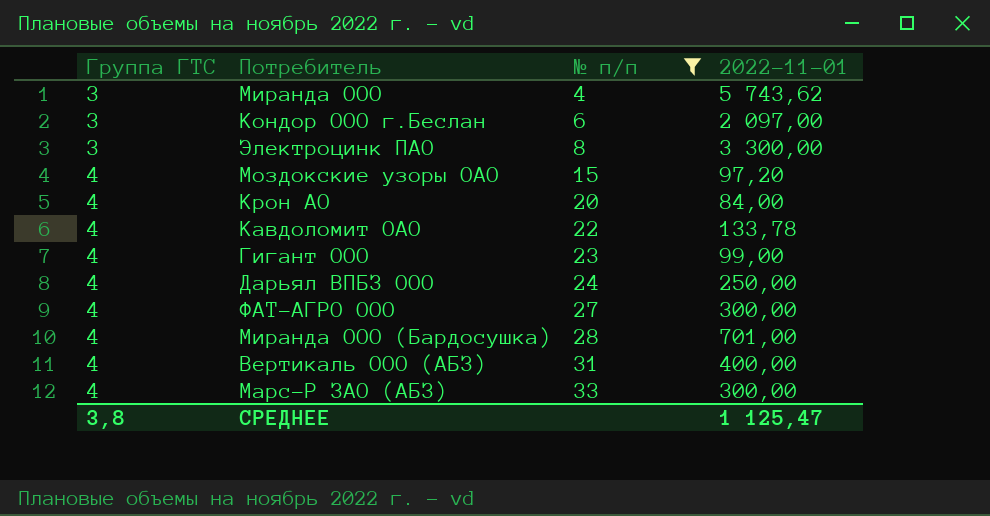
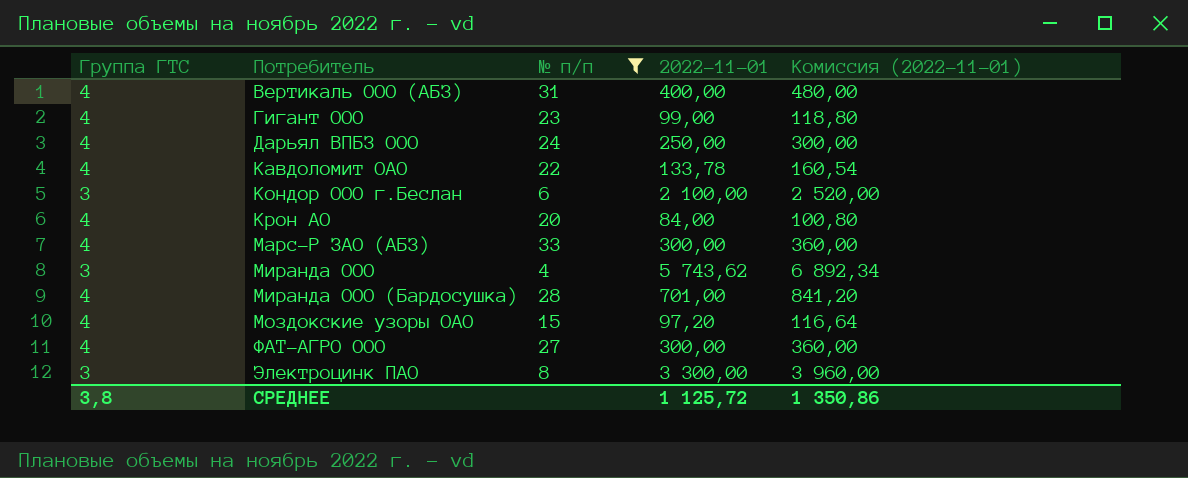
row order: Группа ГТС ascending -> Потребитель ascending
column Комиссия (2022-11-01) | formula: none -> [2022-11-01] * 1,2
Кондор ООО г.Беслан | 2022-11-01: 2 097,00 -> 2 100,00
СРЕДНЕЕ | 2022-11-01: 1 125,47 -> 1 125,72

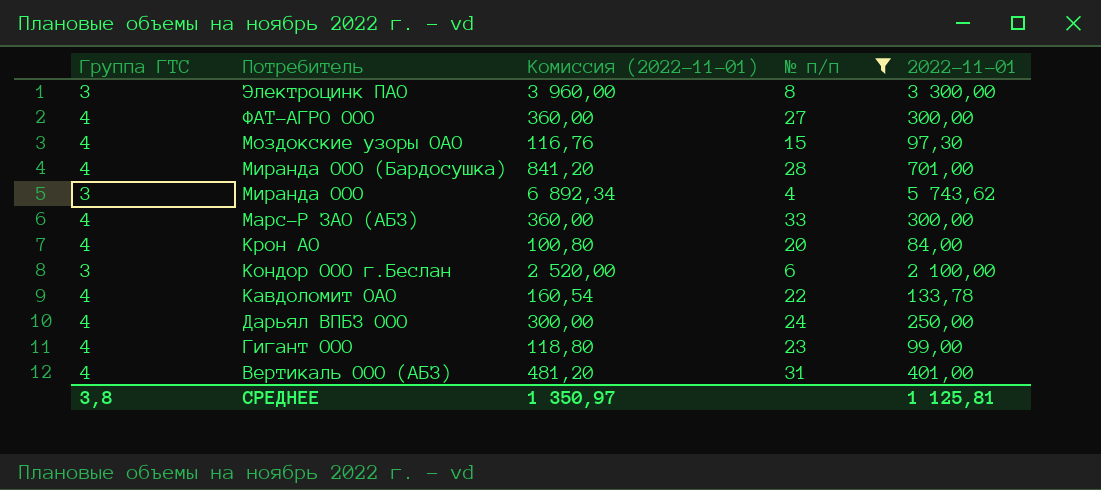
row order: Потребитель ascending -> Потребитель descending
column Комиссия (2022-11-01) | position: 5 -> 3
Моздокские узоры ОАО | Комиссия (2022-11-01): 116,64 -> 116,76
Моздокские узоры ОАО | 2022-11-01: 97,20 -> 97,30
Вертикаль ООО (АБЗ) | Комиссия (2022-11-01): 480,00 -> 481,20
Вертикаль ООО (АБЗ) | 2022-11-01: 400,00 -> 401,00
СРЕДНЕЕ | Комиссия (2022-11-01): 1 350,86 -> 1 350,97
СРЕДНЕЕ | 2022-11-01: 1 125,72 -> 1 125,81

